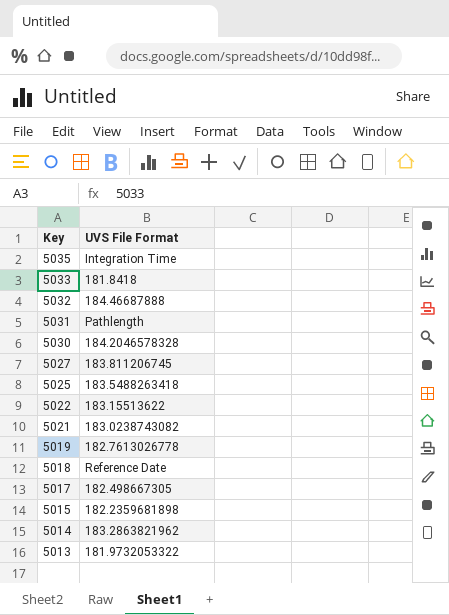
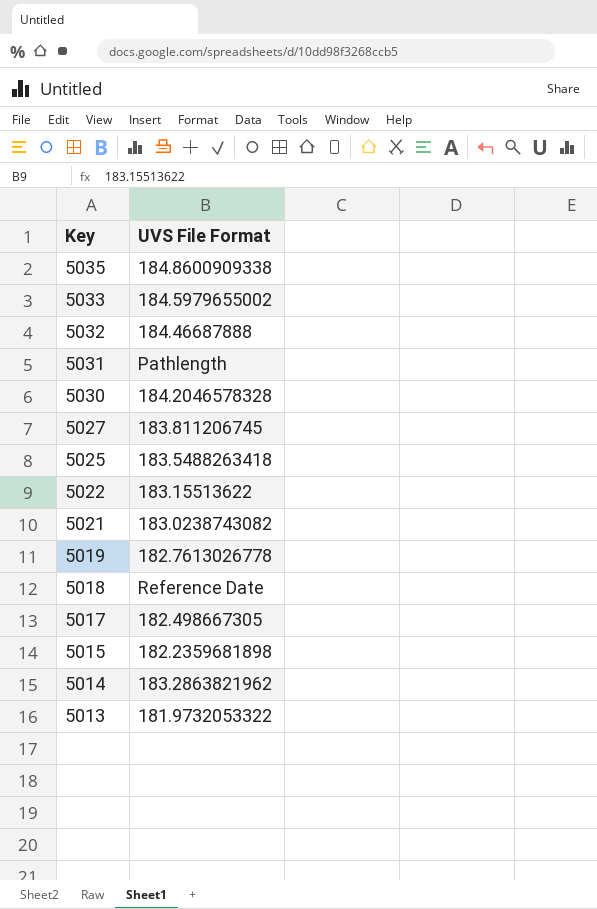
5035 | UVS File Format: Integration Time -> 184.8600909338
5033 | UVS File Format: 181.8418 -> 184.5979655002

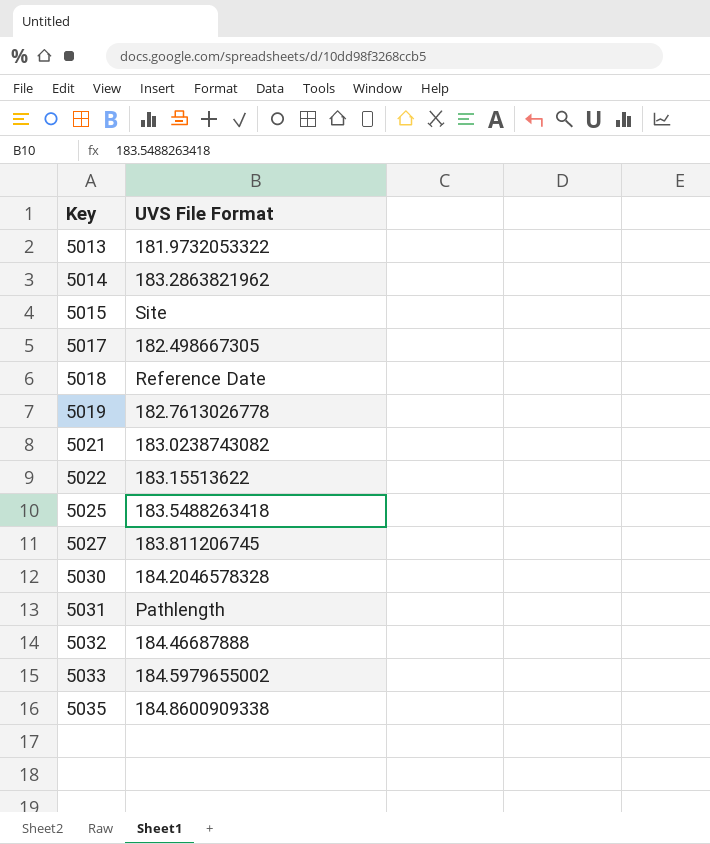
row order: Key descending -> Key ascending
5015 | UVS File Format: 182.2359681898 -> Site

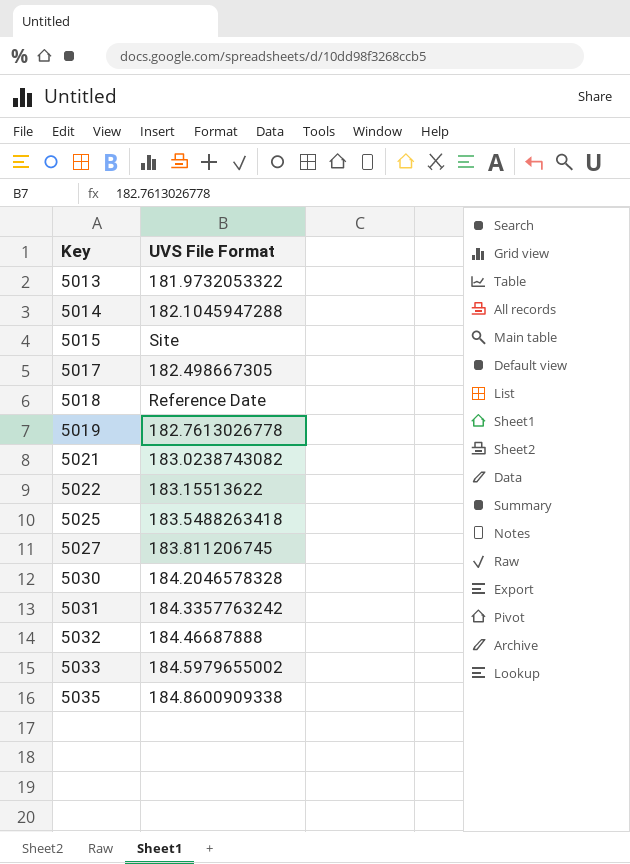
5014 | UVS File Format: 183.2863821962 -> 182.1045947288
5031 | UVS File Format: Pathlength -> 184.3357763242

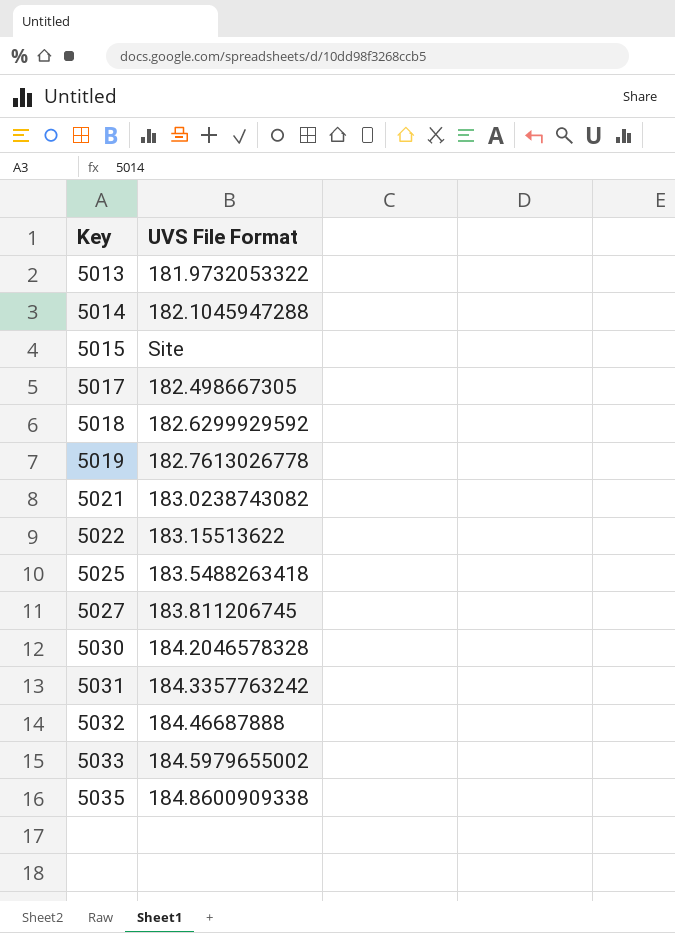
5018 | UVS File Format: Reference Date -> 182.6299929592

